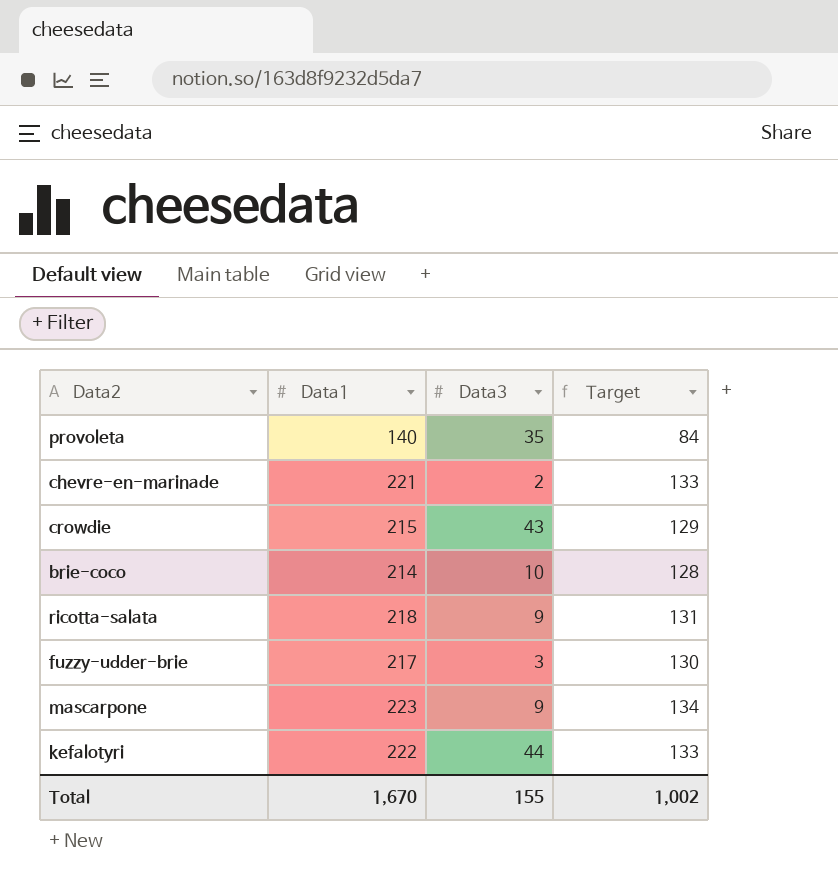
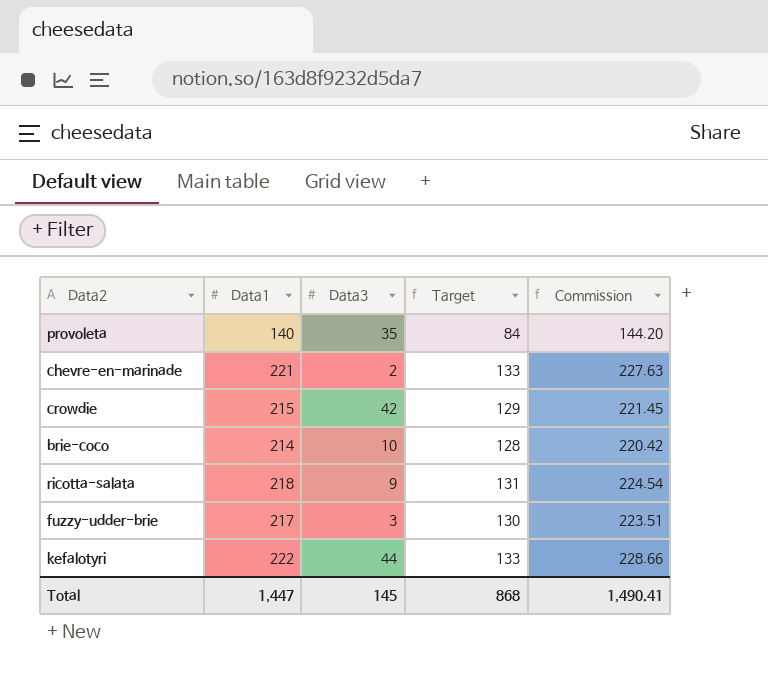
column Commission | formula: none -> [Data1] * 1.03
row mascarpone: 223 | 9 | 134 -> none
crowdie | Data3: 43 -> 42
Total | Data1: 1,670 -> 1,447
Total | Data3: 155 -> 145
Total | Target: 1,002 -> 868

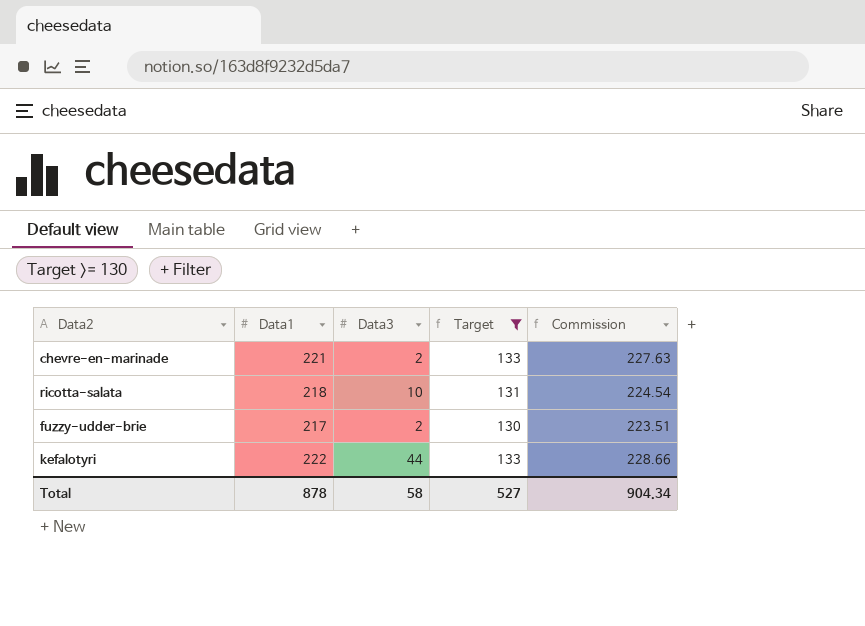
filter: none -> Target >= 130
ricotta-salata | Data3: 9 -> 10
fuzzy-udder-brie | Data3: 3 -> 2
Total | Data1: 1,447 -> 878
Total | Data3: 145 -> 58
Total | Target: 868 -> 527
Total | Commission: 1,490.41 -> 904.34

